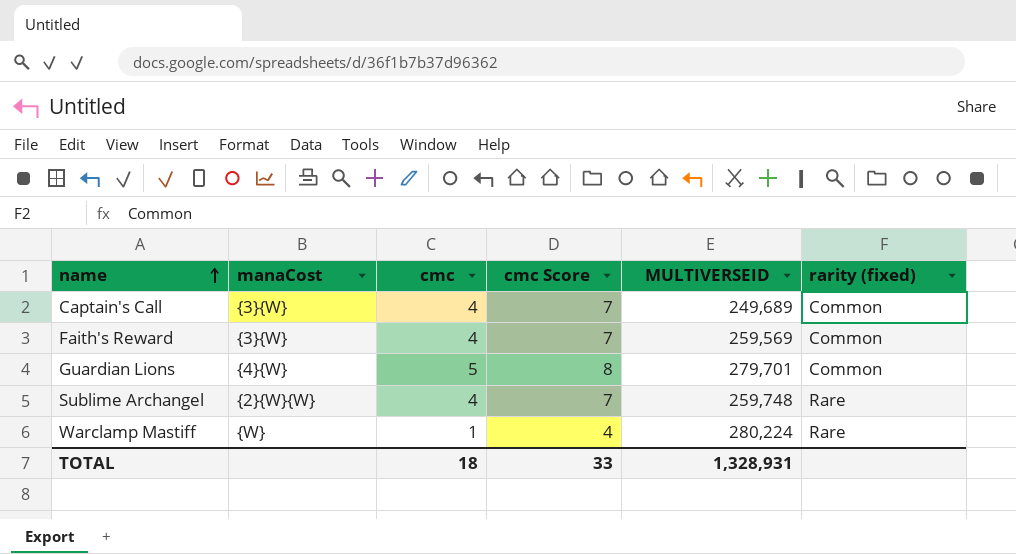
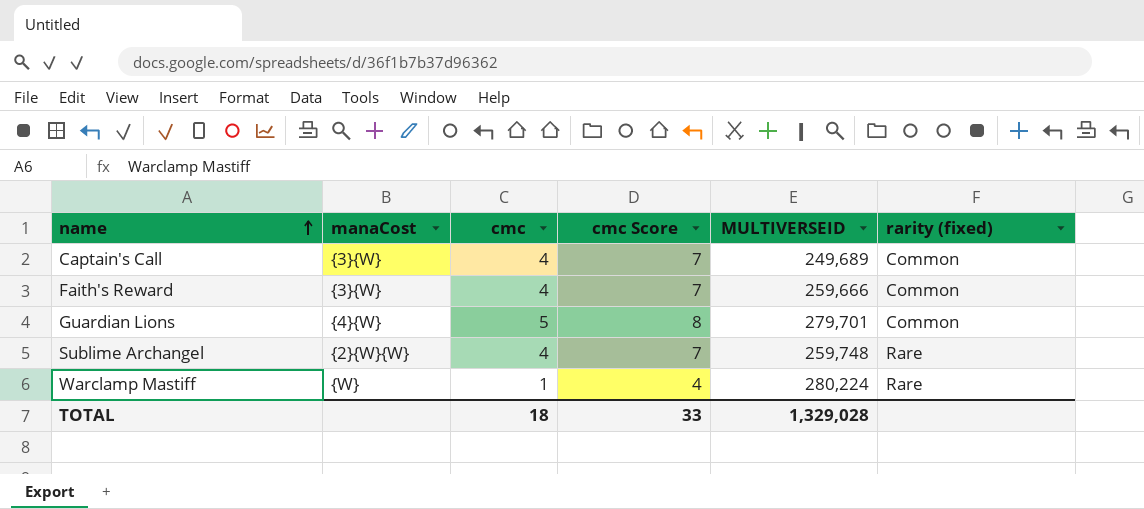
Faith's Reward | MULTIVERSEID: 259,569 -> 259,666
TOTAL | MULTIVERSEID: 1,328,931 -> 1,329,028

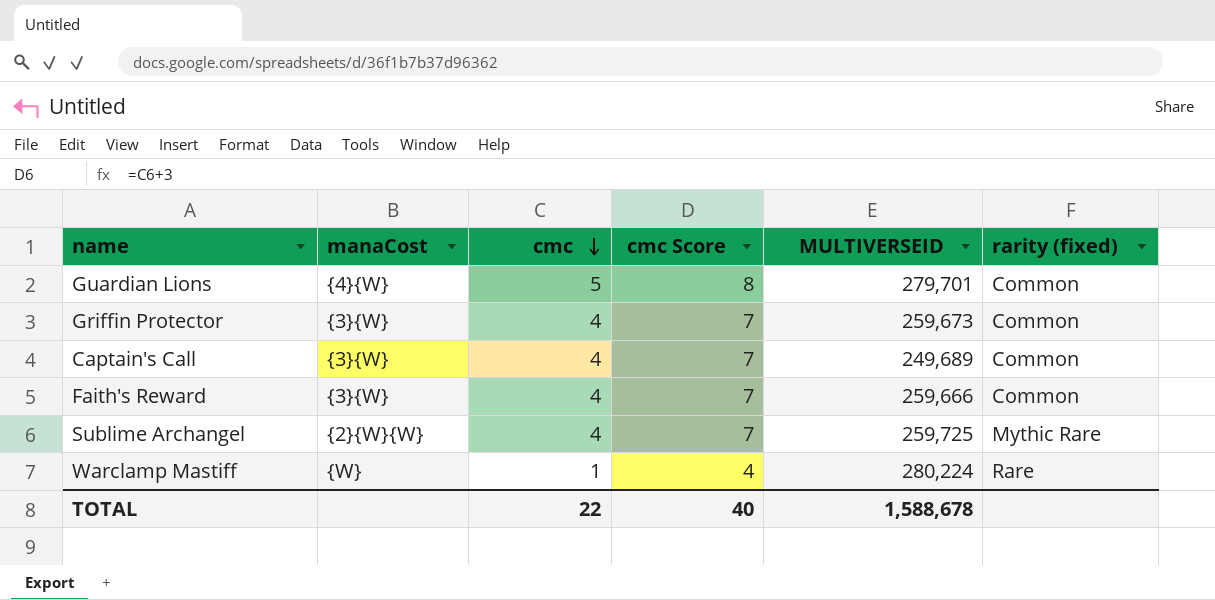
row order: name ascending -> cmc descending
row Griffin Protector: none -> {3}{W} | 4 | 7 | 259,673 | Common
Sublime Archangel | MULTIVERSEID: 259,748 -> 259,725
Sublime Archangel | rarity (fixed): Rare -> Mythic Rare
TOTAL | cmc: 18 -> 22
TOTAL | cmc Score: 33 -> 40
TOTAL | MULTIVERSEID: 1,329,028 -> 1,588,678

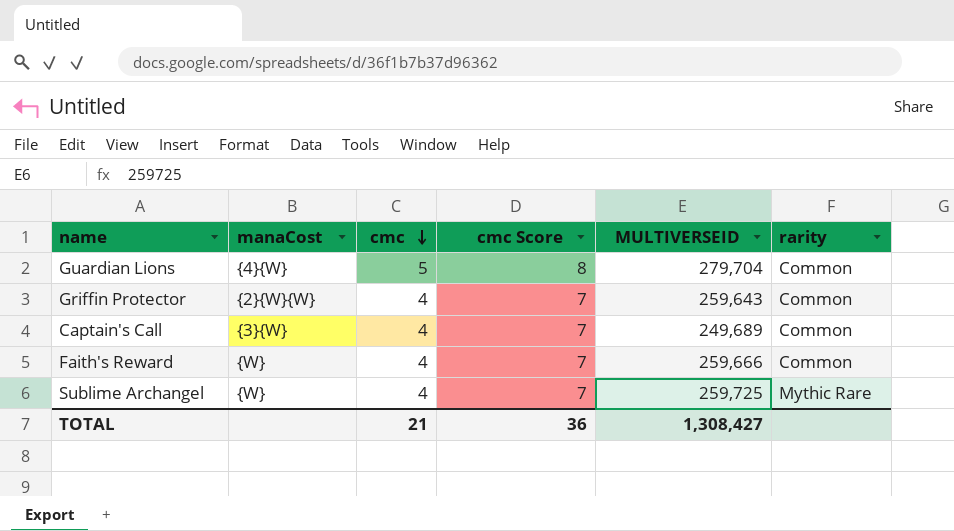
column name: rarity (fixed) -> rarity
row Warclamp Mastiff: {W} | 1 | 4 | 280,224 | Rare -> none
Guardian Lions | MULTIVERSEID: 279,701 -> 279,704
Griffin Protector | manaCost: {3}{W} -> {2}{W}{W}
Griffin Protector | MULTIVERSEID: 259,673 -> 259,643
Faith's Reward | manaCost: {3}{W} -> {W}
Sublime Archangel | manaCost: {2}{W}{W} -> {W}
TOTAL | cmc: 22 -> 21
TOTAL | cmc Score: 40 -> 36
TOTAL | MULTIVERSEID: 1,588,678 -> 1,308,427

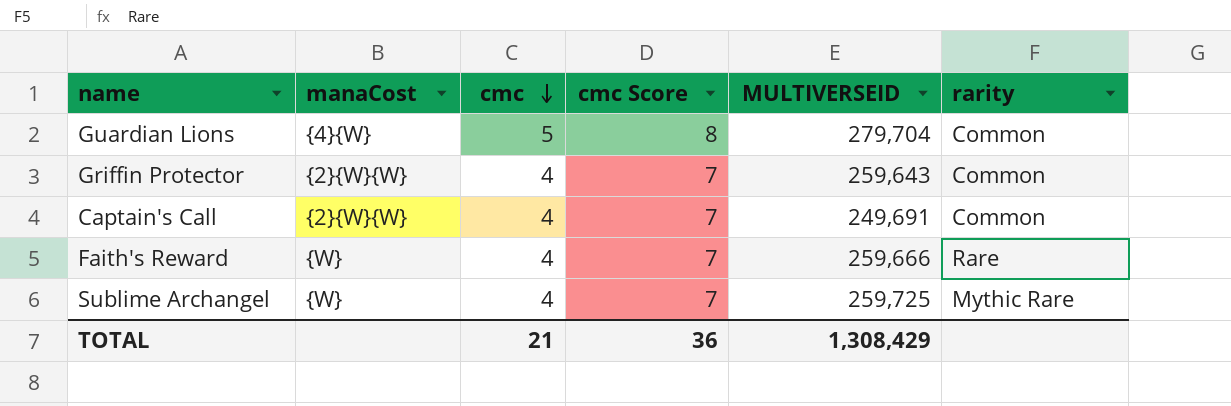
Captain's Call | manaCost: {3}{W} -> {2}{W}{W}
Captain's Call | MULTIVERSEID: 249,689 -> 249,691
Faith's Reward | rarity: Common -> Rare
TOTAL | MULTIVERSEID: 1,308,427 -> 1,308,429

